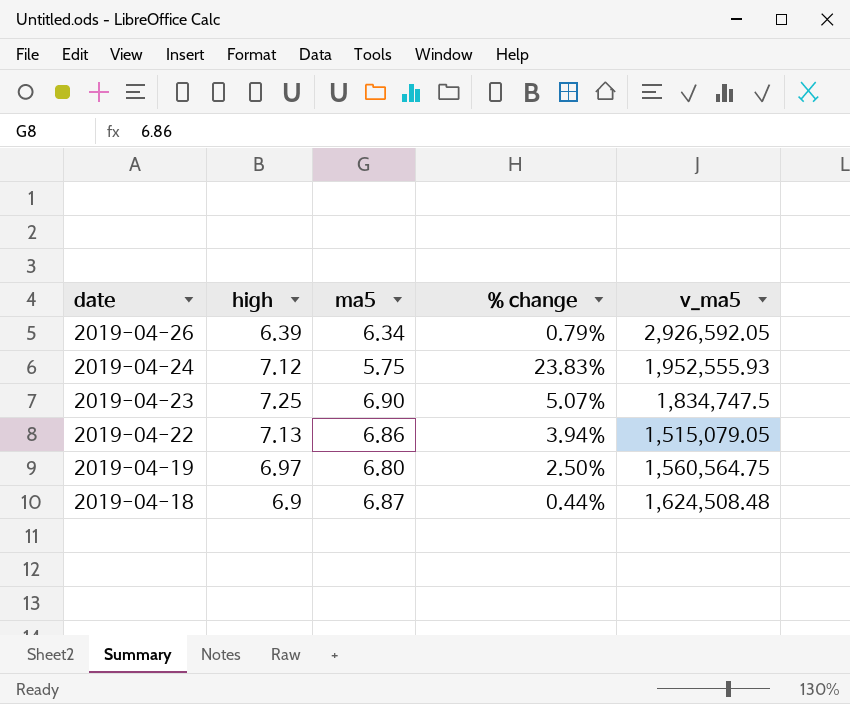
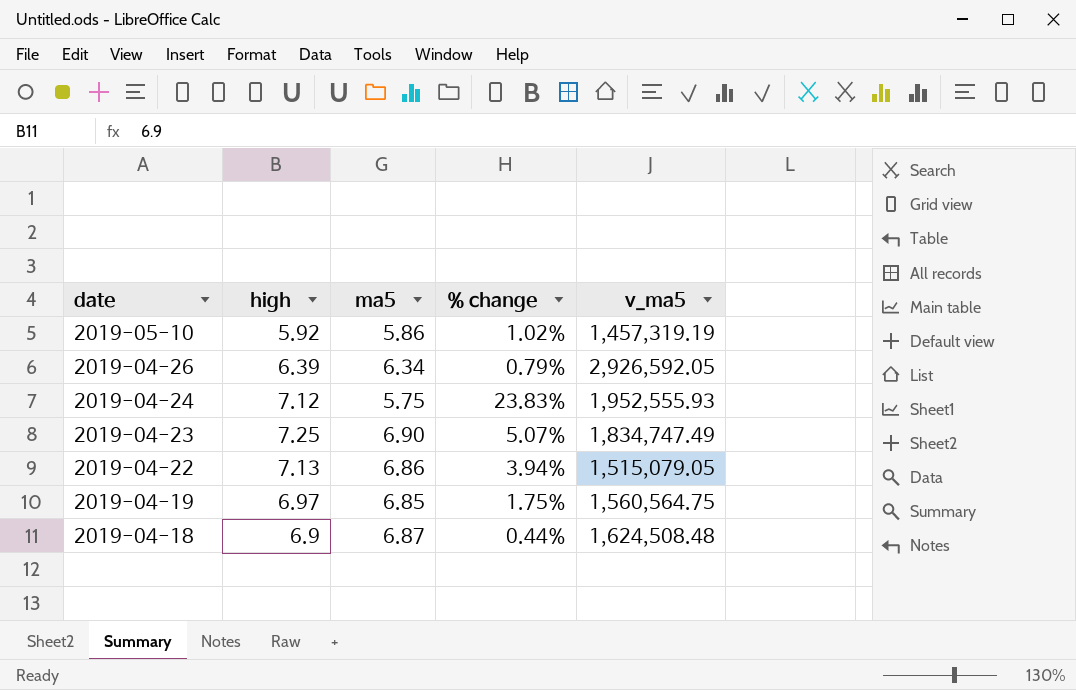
row 2019-05-10: none -> 5.92 | 5.86 | 1.02% | 1,457,319.19
2019-04-23 | v_ma5: 1,834,747.5 -> 1,834,747.49
2019-04-19 | ma5: 6.80 -> 6.85
2019-04-19 | % change: 2.50% -> 1.75%

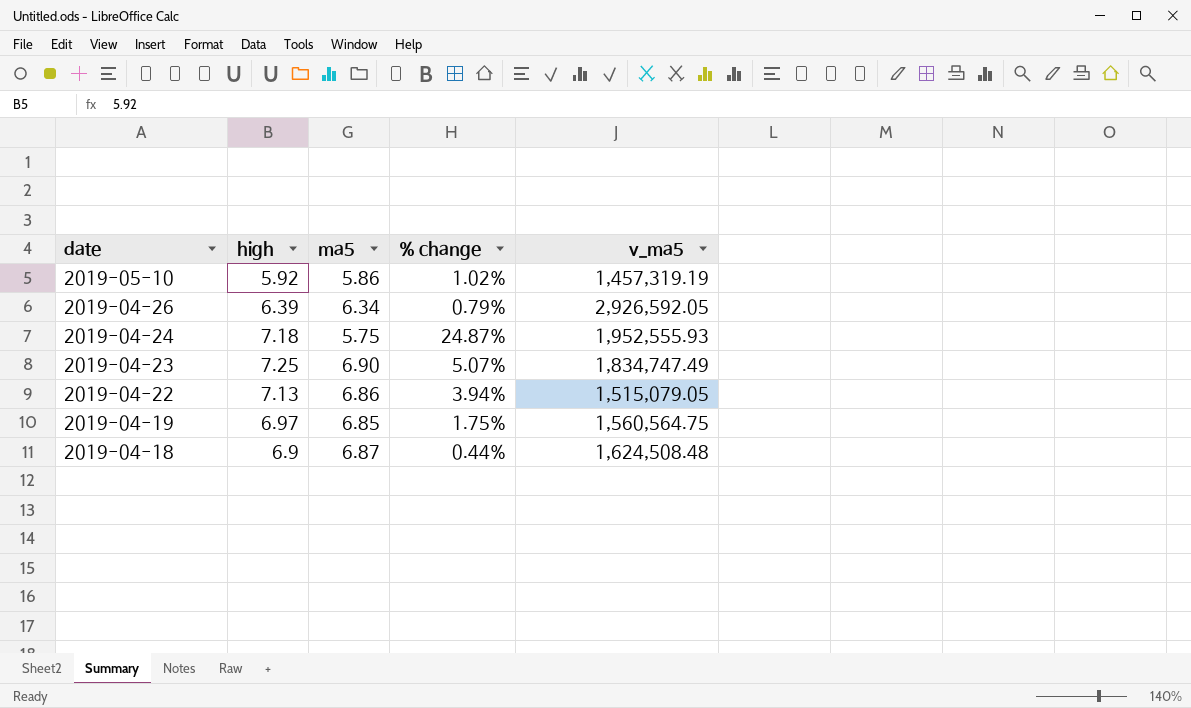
2019-04-24 | high: 7.12 -> 7.18
2019-04-24 | % change: 23.83% -> 24.87%

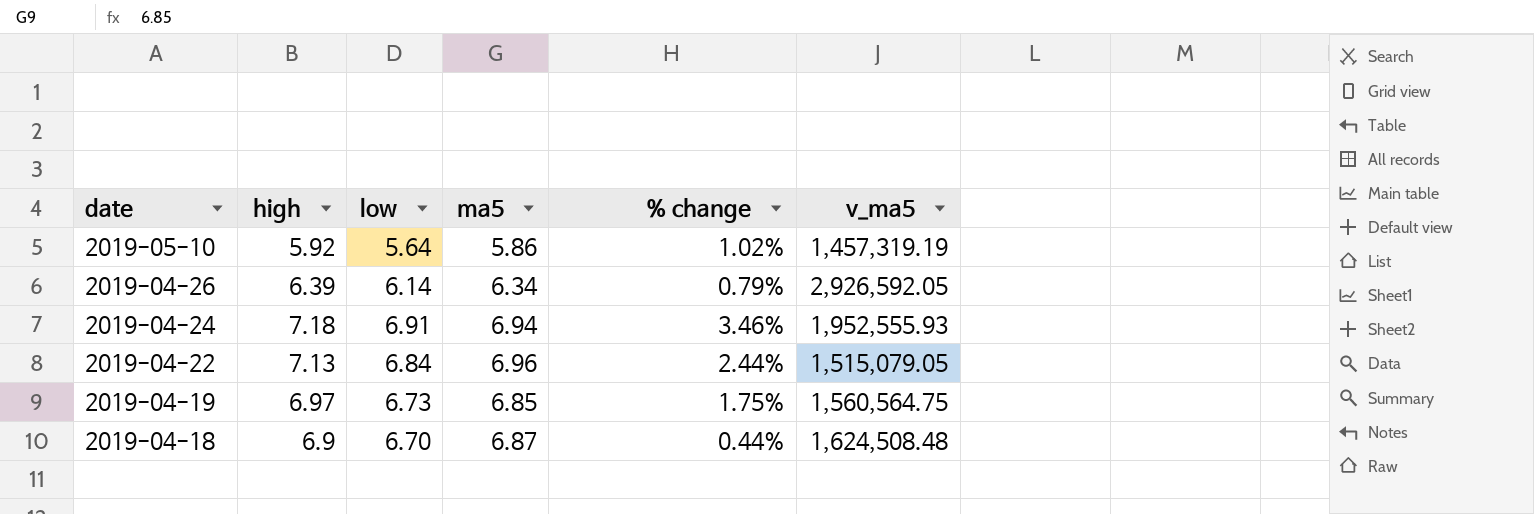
column low | position: none -> 3
row 2019-04-23: 7.25 | 6.90 | 5.07% | 1,834,747.49 -> none
2019-04-24 | ma5: 5.75 -> 6.94
2019-04-24 | % change: 24.87% -> 3.46%
2019-04-22 | ma5: 6.86 -> 6.96
2019-04-22 | % change: 3.94% -> 2.44%

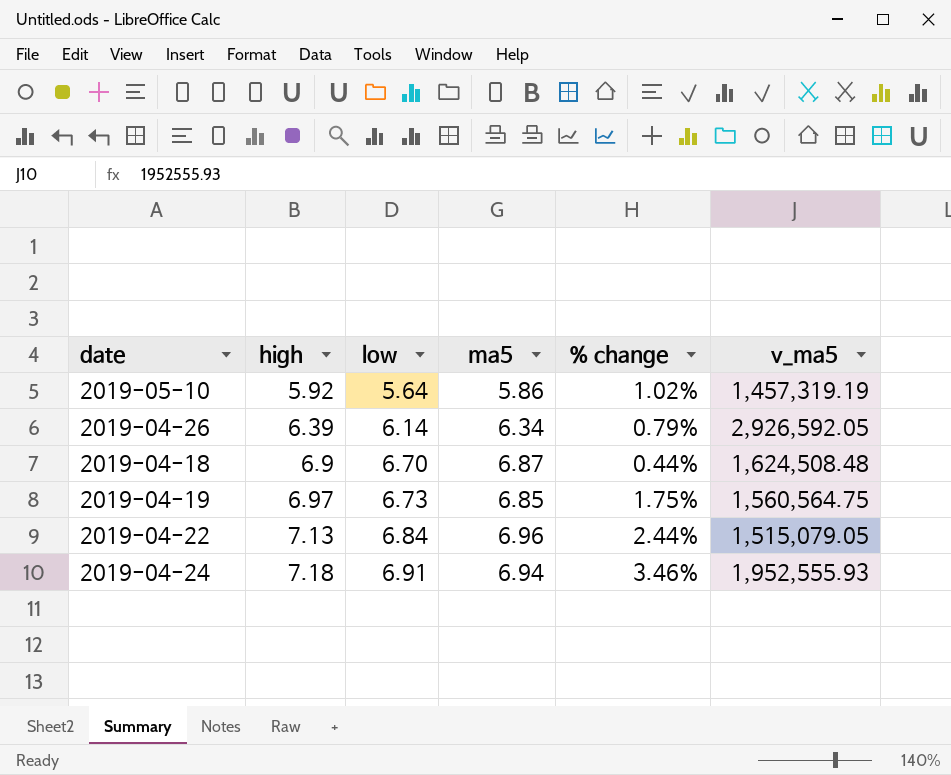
row order: date descending -> high ascending

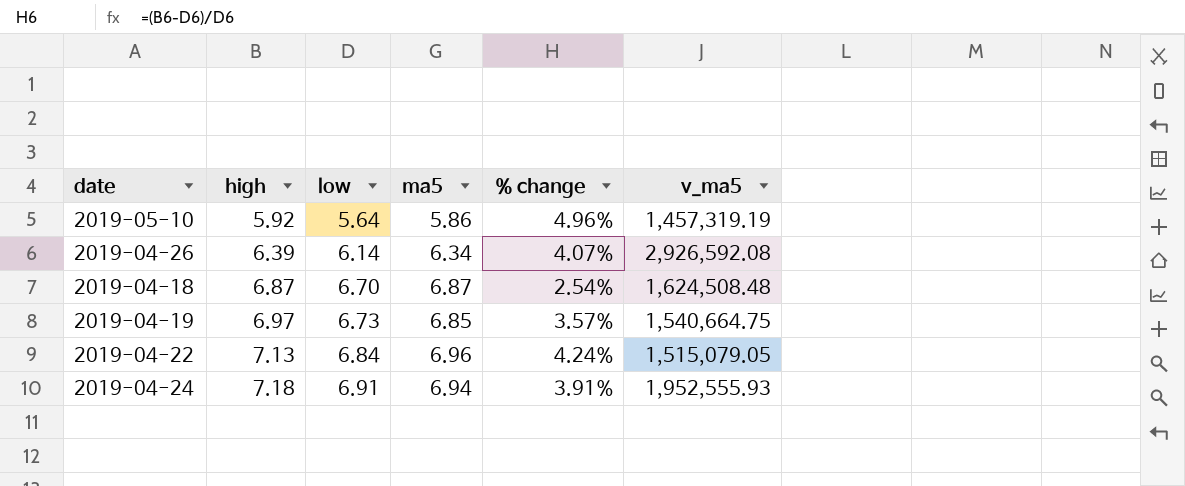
column % change | formula: ([high] - [ma5]) / [ma5] -> ([high] - [low]) / [low]
2019-04-26 | v_ma5: 2,926,592.05 -> 2,926,592.08
2019-04-18 | high: 6.9 -> 6.87
2019-04-19 | v_ma5: 1,560,564.75 -> 1,540,664.75

